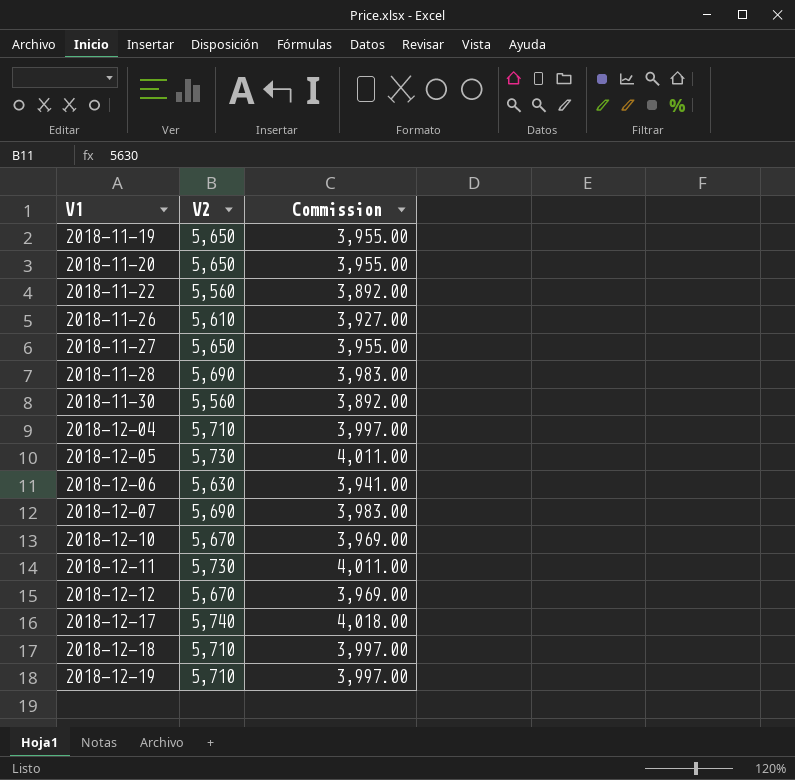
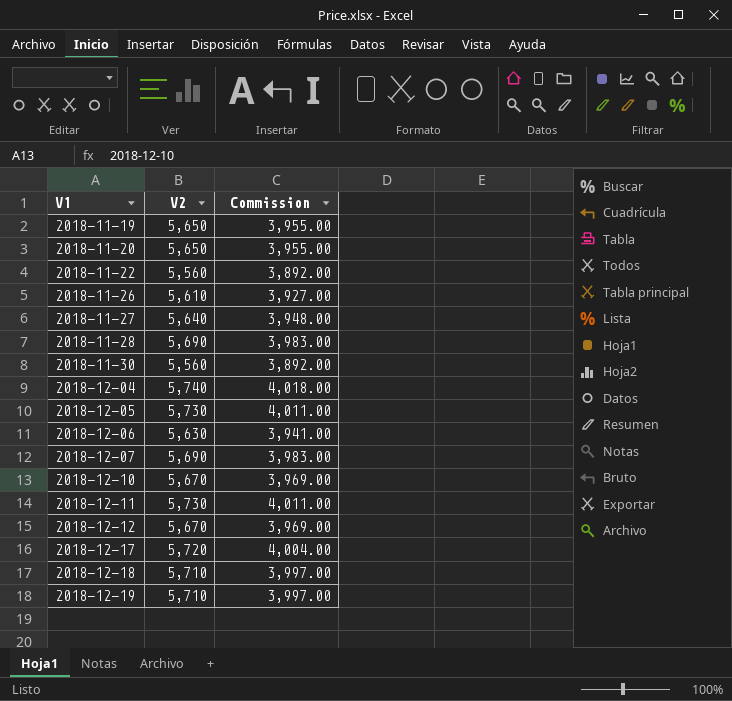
2018-11-27 | V2: 5,650 -> 5,640
2018-11-27 | Commission: 3,955.00 -> 3,948.00
2018-12-04 | V2: 5,710 -> 5,740
2018-12-04 | Commission: 3,997.00 -> 4,018.00
2018-12-17 | V2: 5,740 -> 5,720
2018-12-17 | Commission: 4,018.00 -> 4,004.00

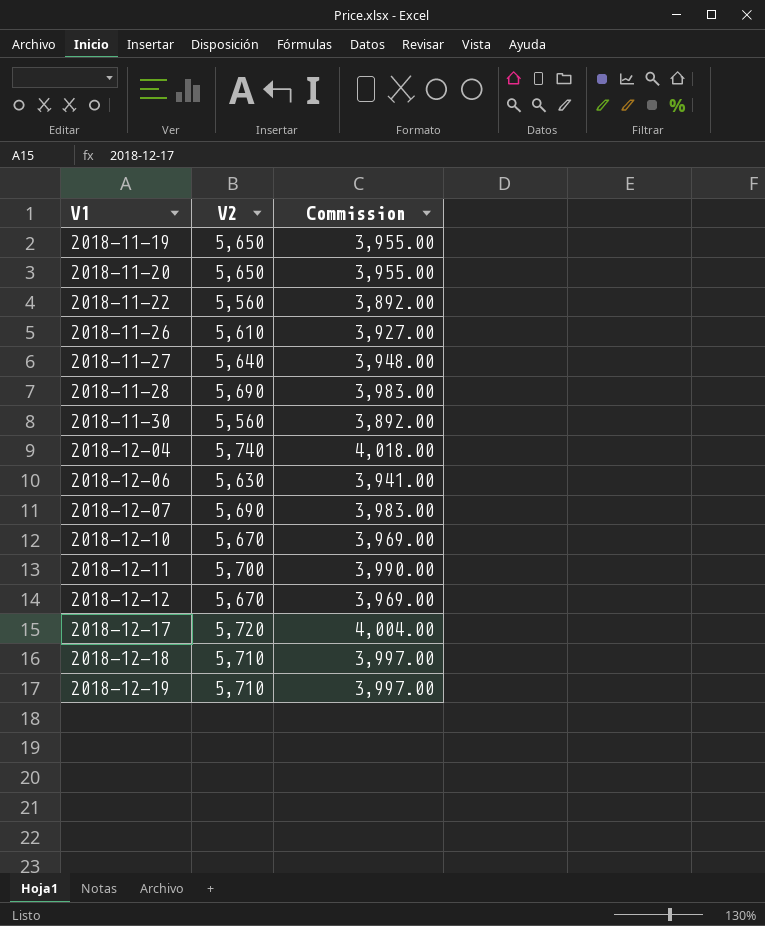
row 2018-12-05: 5,730 | 4,011.00 -> none
2018-12-11 | V2: 5,730 -> 5,700
2018-12-11 | Commission: 4,011.00 -> 3,990.00

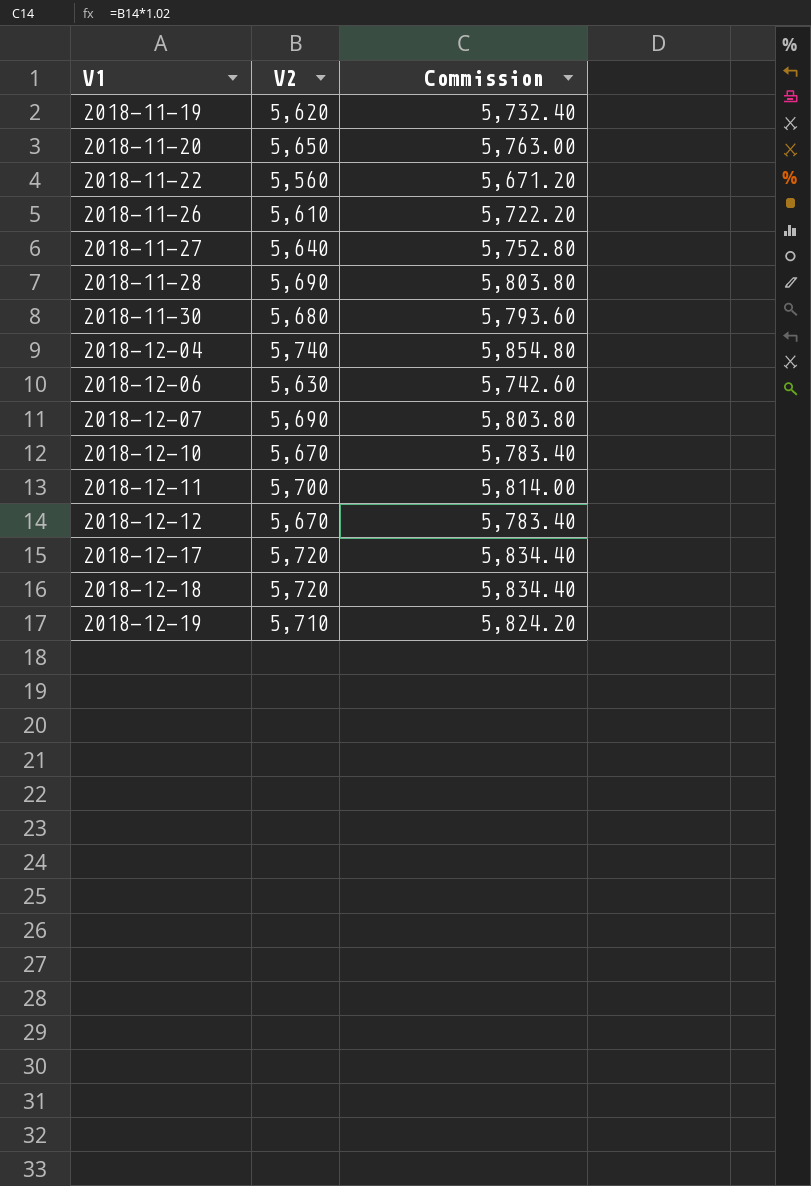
column Commission | formula: [V2] * 0.7 -> [V2] * 1.02
2018-11-19 | V2: 5,650 -> 5,620
2018-11-30 | V2: 5,560 -> 5,680
2018-12-18 | V2: 5,710 -> 5,720

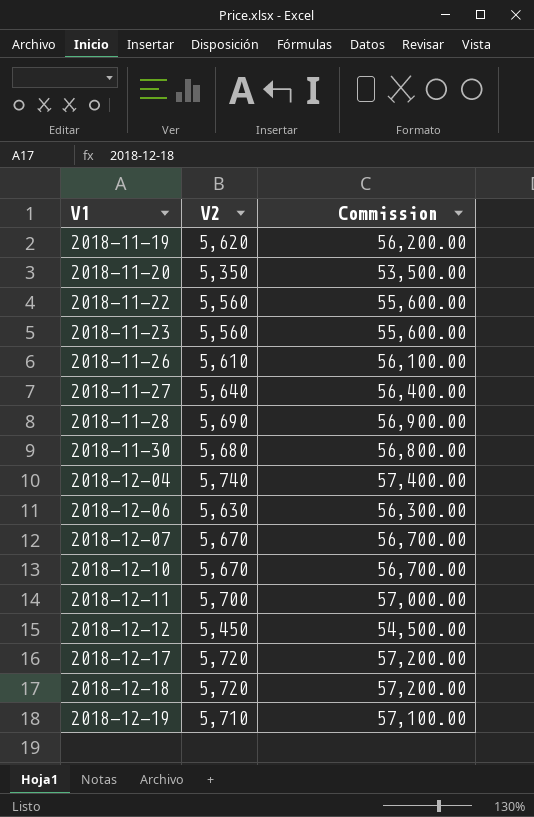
column Commission | formula: [V2] * 1.02 -> [V2] * 10
2018-11-20 | V2: 5,650 -> 5,350
row 2018-11-23: none -> 5,560 | 55,600.00
2018-12-07 | V2: 5,690 -> 5,670
2018-12-12 | V2: 5,670 -> 5,450

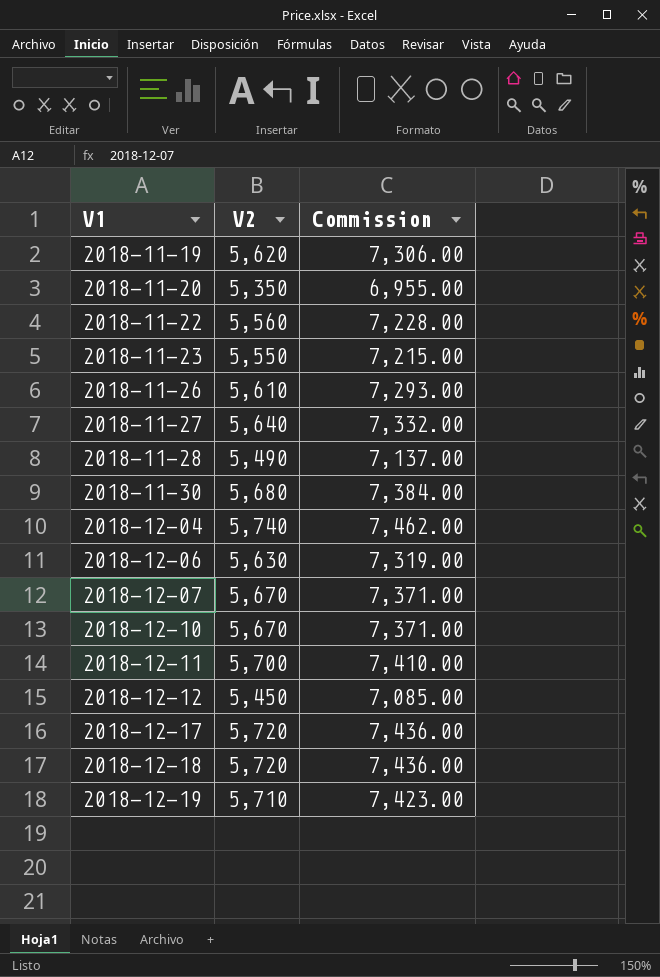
column Commission | formula: [V2] * 10 -> [V2] * 1.3
2018-11-23 | V2: 5,560 -> 5,550
2018-11-28 | V2: 5,690 -> 5,490

